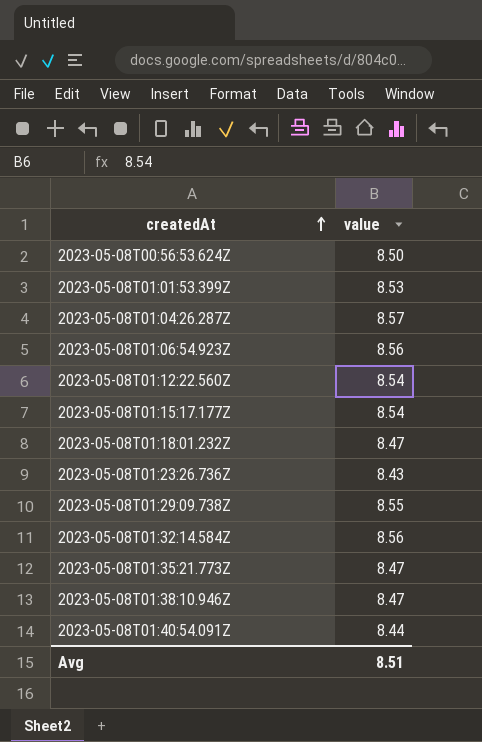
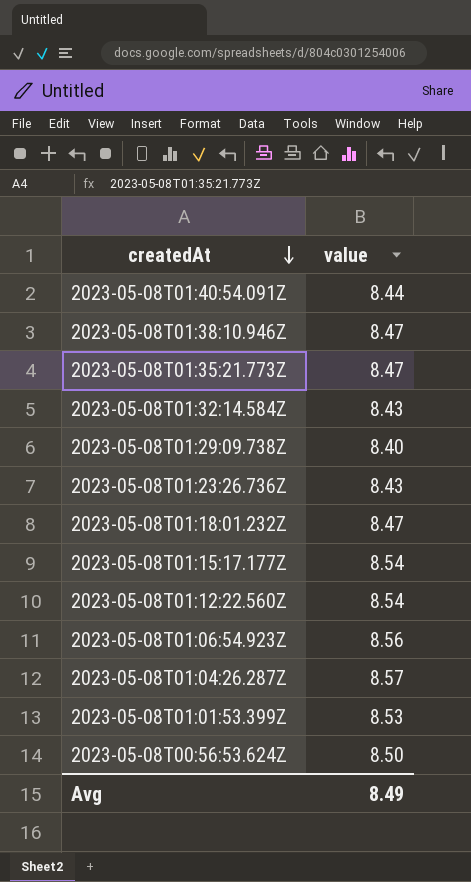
row order: createdAt ascending -> createdAt descending
2023-05-08T01:32:14.584Z | value: 8.56 -> 8.43
2023-05-08T01:29:09.738Z | value: 8.55 -> 8.40
Avg | value: 8.51 -> 8.49

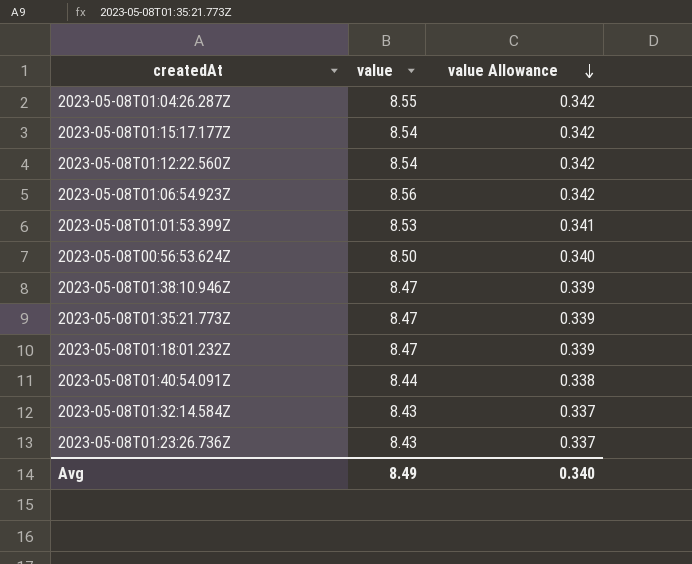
row order: createdAt descending -> value Allowance descending
column value Allowance | formula: none -> [value] * 0.04
row 2023-05-08T01:29:09.738Z: 8.40 -> none
2023-05-08T01:04:26.287Z | value: 8.57 -> 8.55

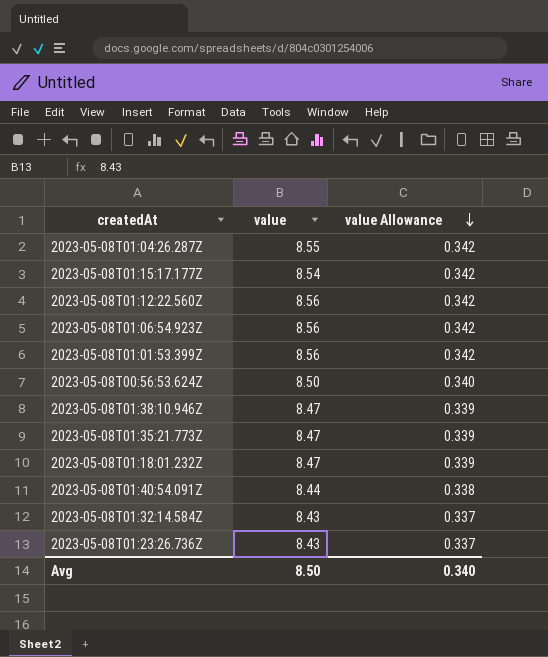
2023-05-08T01:12:22.560Z | value: 8.54 -> 8.56
2023-05-08T01:01:53.399Z | value: 8.53 -> 8.56
2023-05-08T01:01:53.399Z | value Allowance: 0.341 -> 0.342
Avg | value: 8.49 -> 8.50

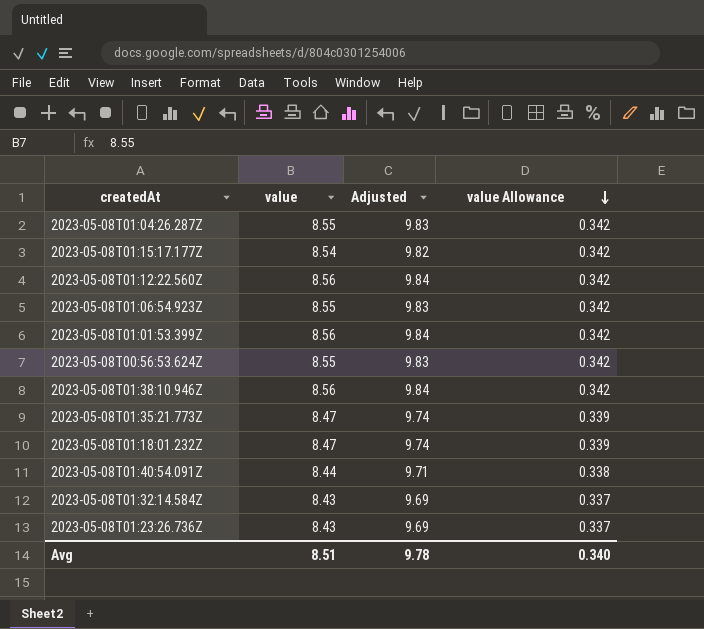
column Adjusted | formula: none -> [value] * 1.15
2023-05-08T01:06:54.923Z | value: 8.56 -> 8.55
2023-05-08T00:56:53.624Z | value: 8.50 -> 8.55
2023-05-08T00:56:53.624Z | value Allowance: 0.340 -> 0.342
2023-05-08T01:38:10.946Z | value: 8.47 -> 8.56
2023-05-08T01:38:10.946Z | value Allowance: 0.339 -> 0.342
Avg | value: 8.50 -> 8.51

